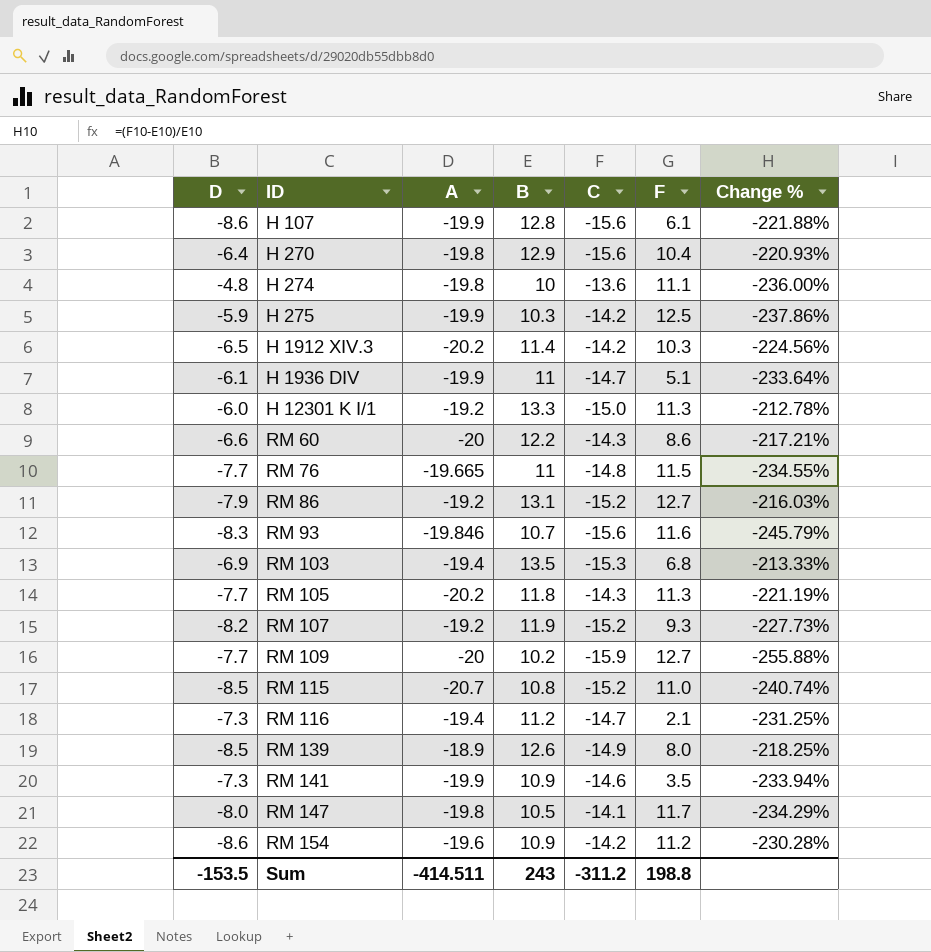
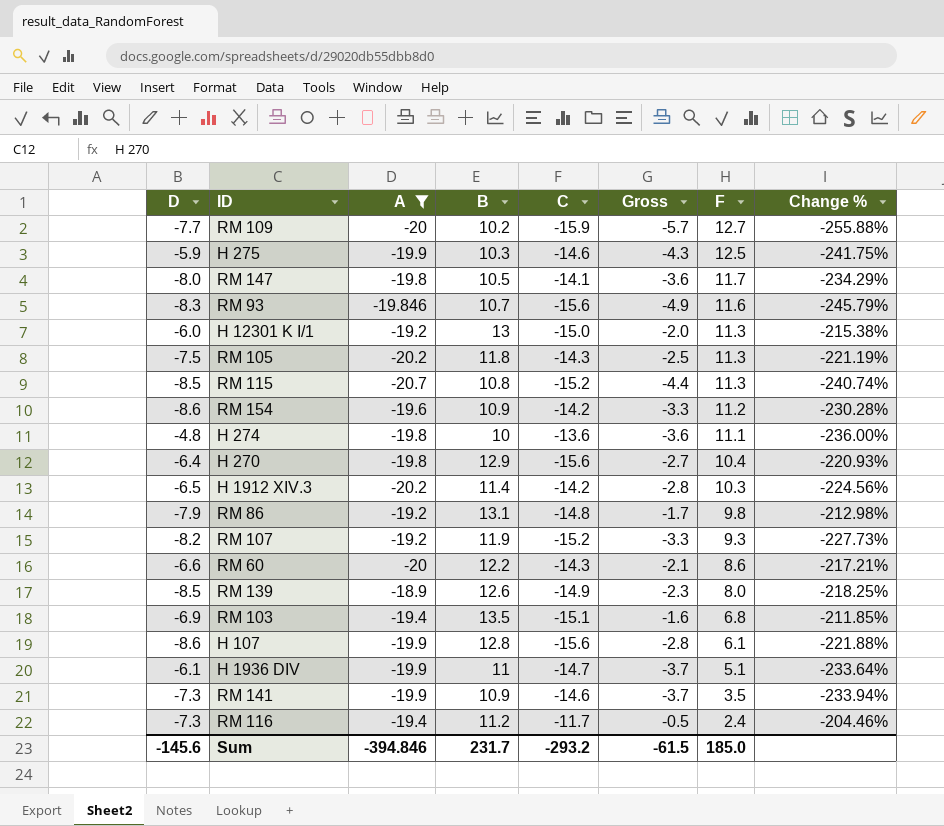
filter: none -> A != -19.665
row order: ID ascending -> F descending
column Gross | formula: none -> [B] + [C]
H 275 | C: -14.2 -> -14.6
H 275 | Change %: -237.86% -> -241.75%
H 12301 K I/1 | B: 13.3 -> 13
H 12301 K I/1 | Change %: -212.78% -> -215.38%
RM 105 | D: -7.7 -> -7.5
RM 115 | F: 11.0 -> 11.3
RM 86 | C: -15.2 -> -14.8
RM 86 | F: 12.7 -> 9.8
RM 86 | Change %: -216.03% -> -212.98%
RM 103 | C: -15.3 -> -15.1
RM 103 | Change %: -213.33% -> -211.85%
RM 116 | C: -14.7 -> -11.7
RM 116 | F: 2.1 -> 2.4
RM 116 | Change %: -231.25% -> -204.46%
Sum | D: -153.5 -> -145.6
Sum | A: -414.511 -> -394.846
Sum | B: 243 -> 231.7
Sum | C: -311.2 -> -293.2
Sum | F: 198.8 -> 185.0

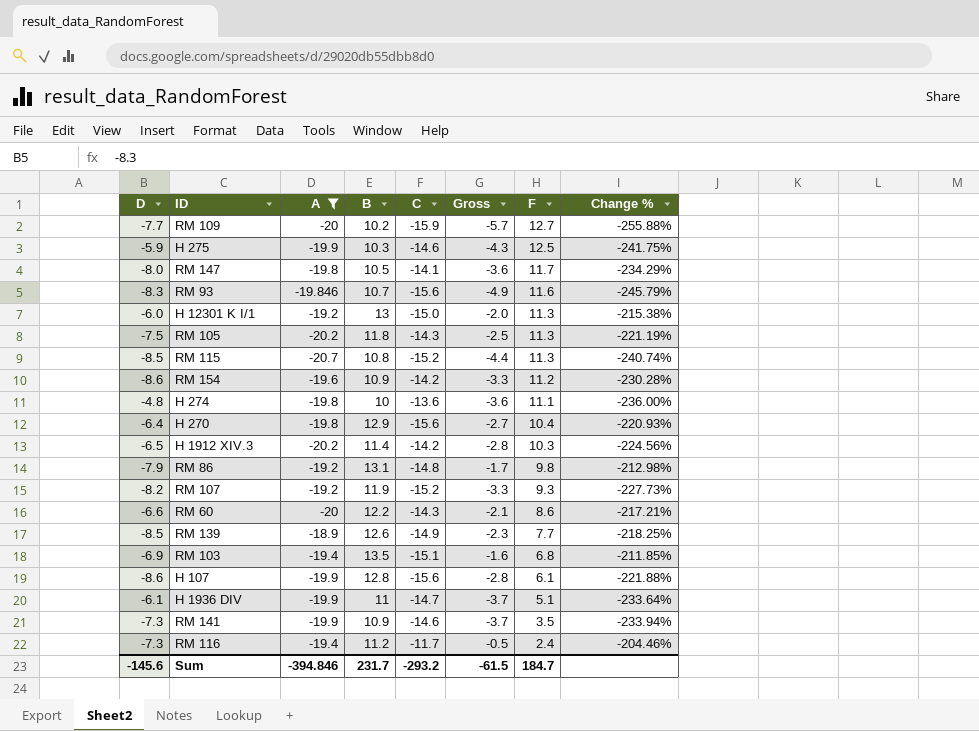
RM 139 | F: 8.0 -> 7.7
Sum | F: 185.0 -> 184.7

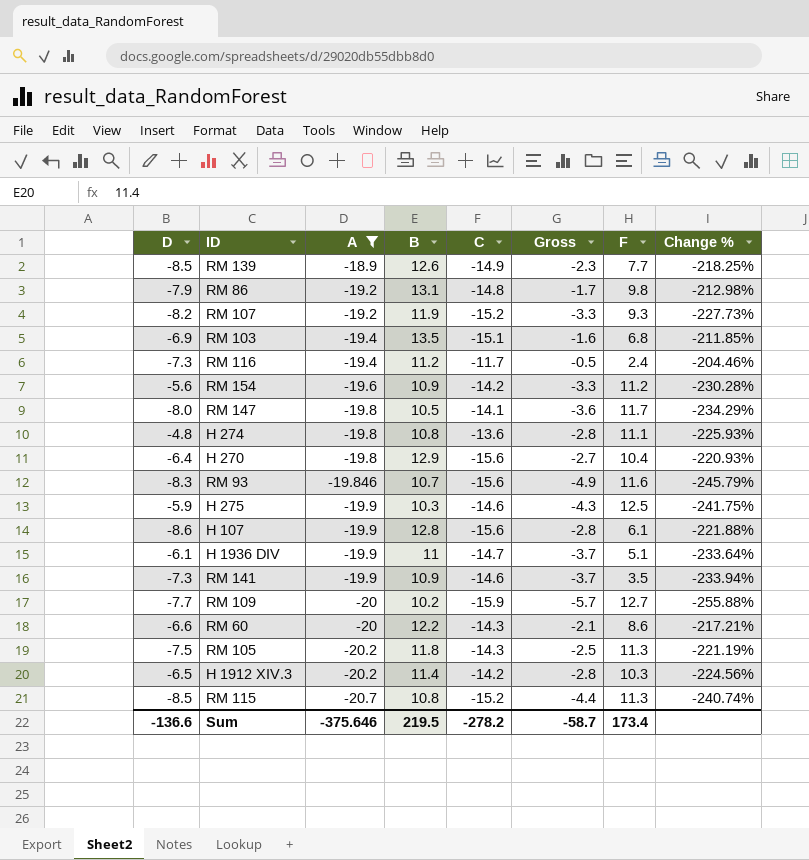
row order: F descending -> A descending
row H 12301 K I/1: -6.0 | -19.2 | 13 | -15.0 | -2.0 | 11.3 | -215.38% -> none
RM 154 | D: -8.6 -> -5.6
H 274 | B: 10 -> 10.8
H 274 | Gross: -3.6 -> -2.8
H 274 | Change %: -236.00% -> -225.93%
Sum | D: -145.6 -> -136.6
Sum | A: -394.846 -> -375.646
Sum | B: 231.7 -> 219.5
Sum | C: -293.2 -> -278.2
Sum | Gross: -61.5 -> -58.7
Sum | F: 184.7 -> 173.4

